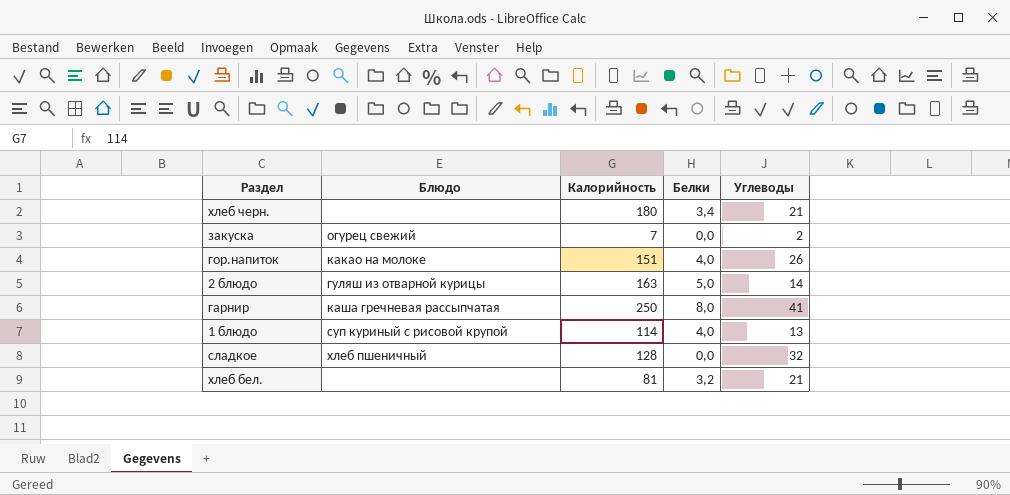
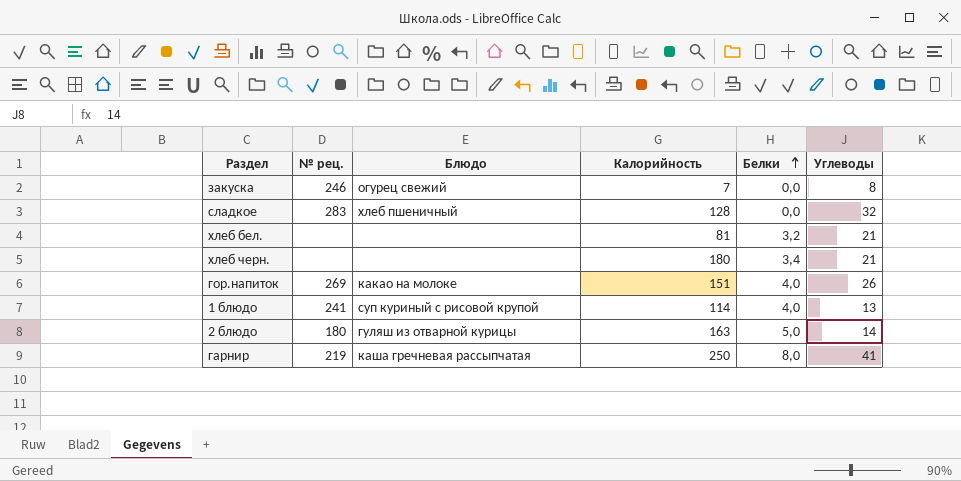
row order: none -> Белки ascending
column № рец. | position: none -> 2
закуска | Углеводы: 2 -> 8

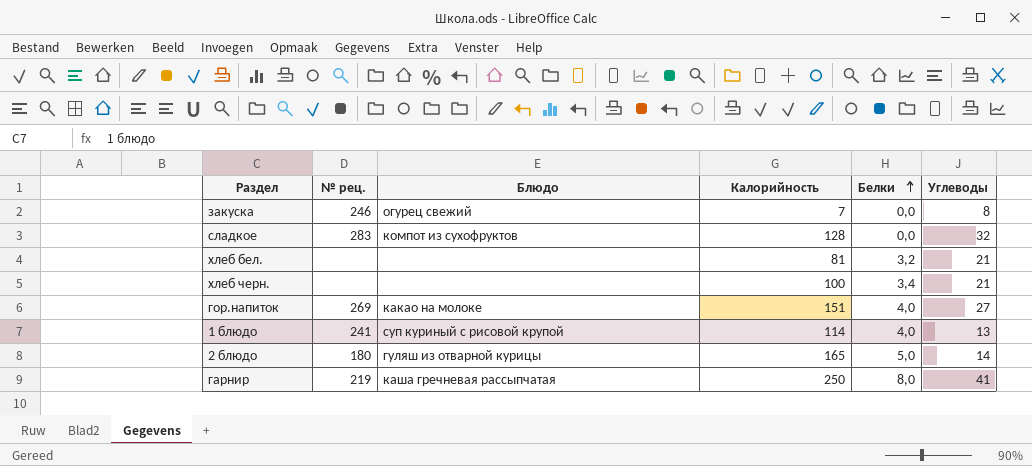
сладкое | Блюдо: хлеб пшеничный -> компот из сухофруктов
хлеб черн. | Калорийность: 180 -> 100
гор.напиток | Углеводы: 26 -> 27
2 блюдо | Калорийность: 163 -> 165

